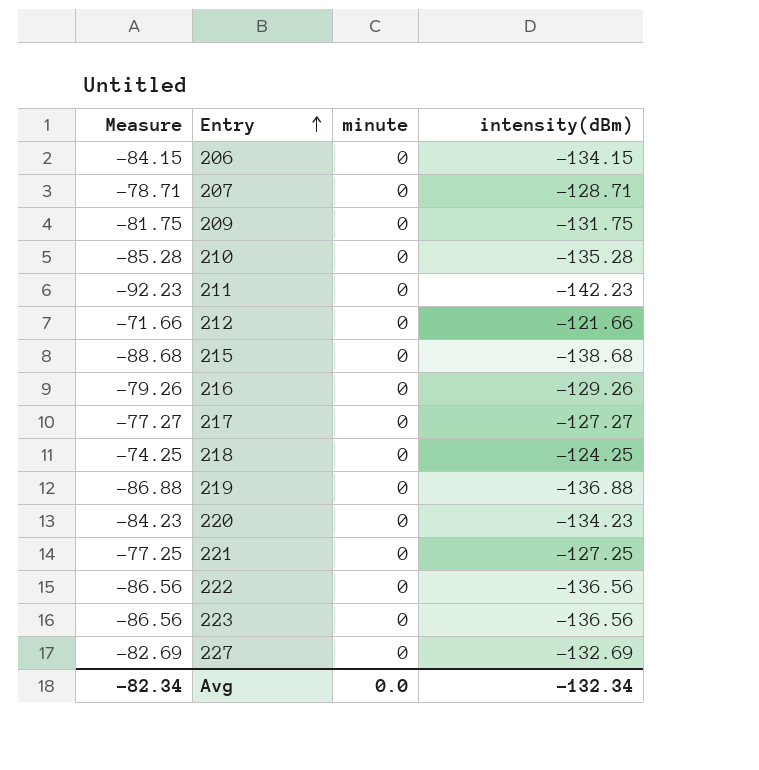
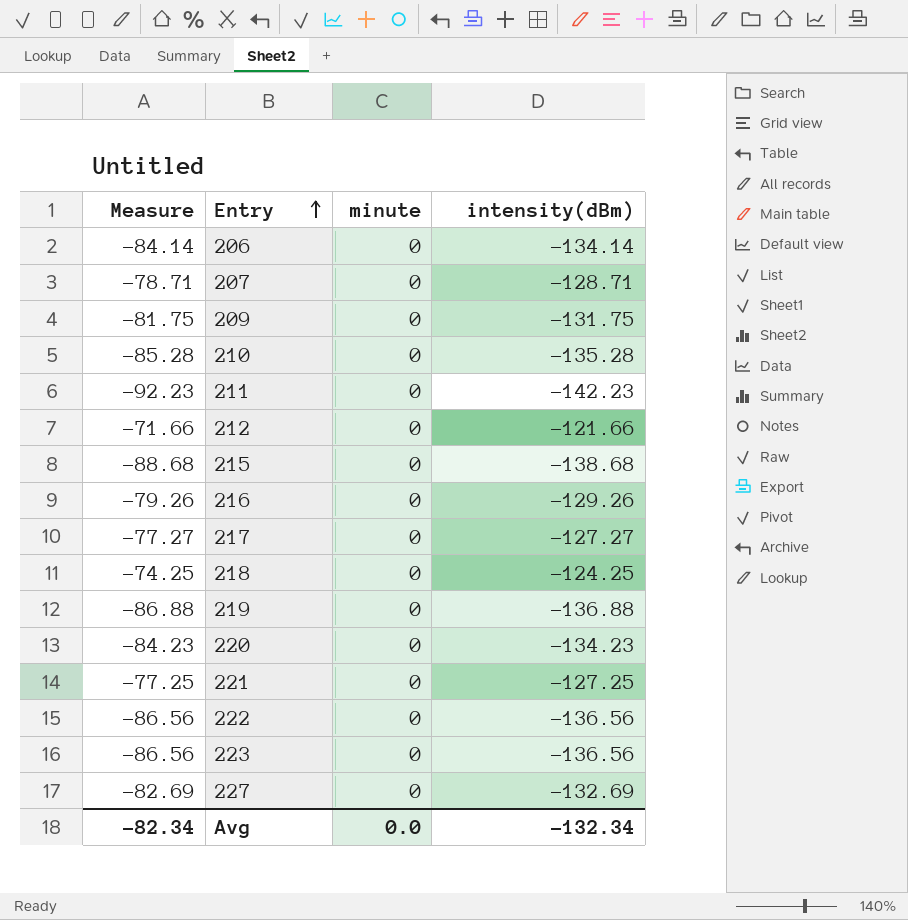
206 | Measure: -84.15 -> -84.14
206 | intensity(dBm): -134.15 -> -134.14

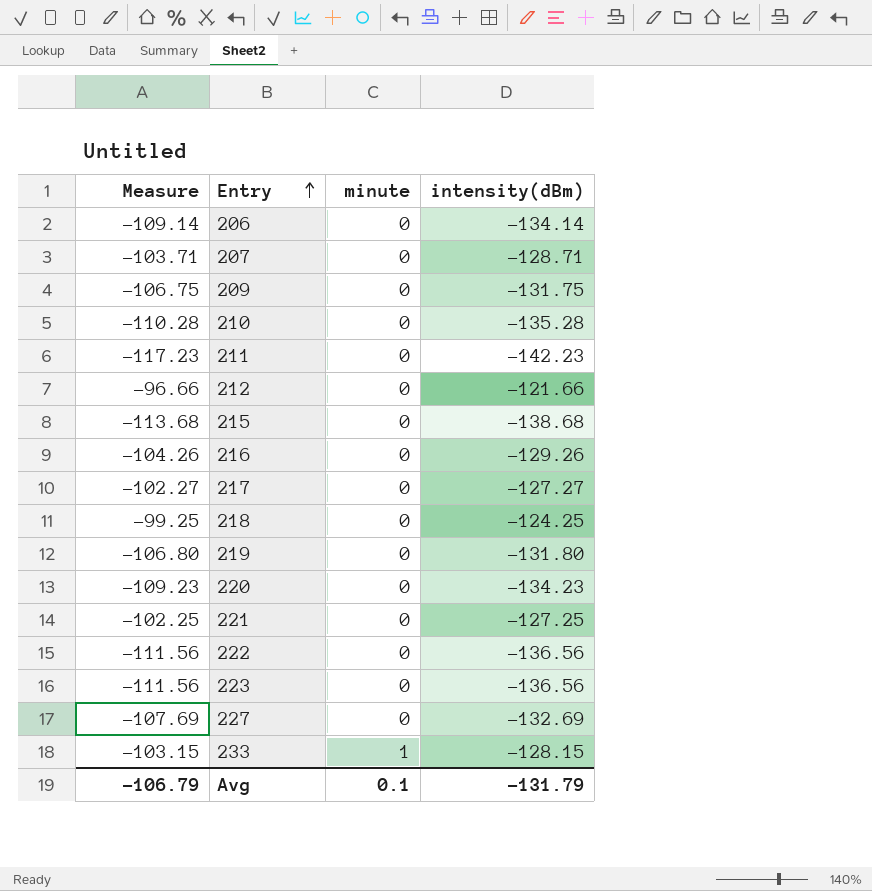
column Measure | formula: [intensity(dBm)] + 50 -> [intensity(dBm)] + 25
219 | intensity(dBm): -136.88 -> -131.80
row 233: none -> -103.15 | 1 | -128.15
Avg | Measure: -82.34 -> -106.79
Avg | minute: 0.0 -> 0.1
Avg | intensity(dBm): -132.34 -> -131.79

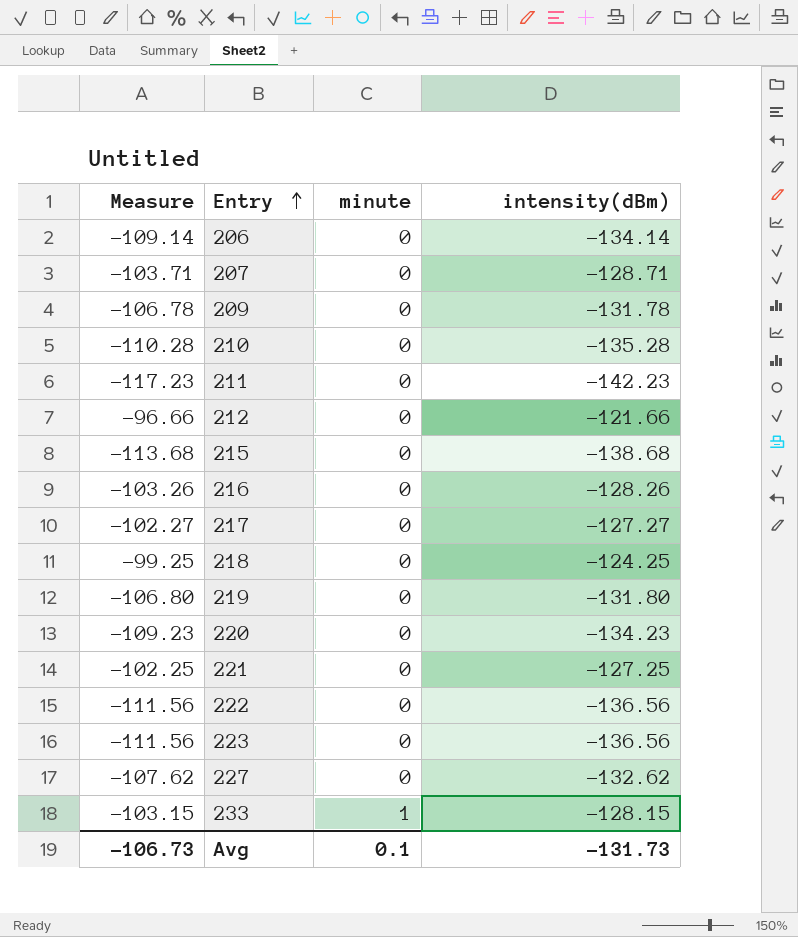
209 | Measure: -106.75 -> -106.78
209 | intensity(dBm): -131.75 -> -131.78
216 | Measure: -104.26 -> -103.26
216 | intensity(dBm): -129.26 -> -128.26
227 | Measure: -107.69 -> -107.62
227 | intensity(dBm): -132.69 -> -132.62
Avg | Measure: -106.79 -> -106.73
Avg | intensity(dBm): -131.79 -> -131.73

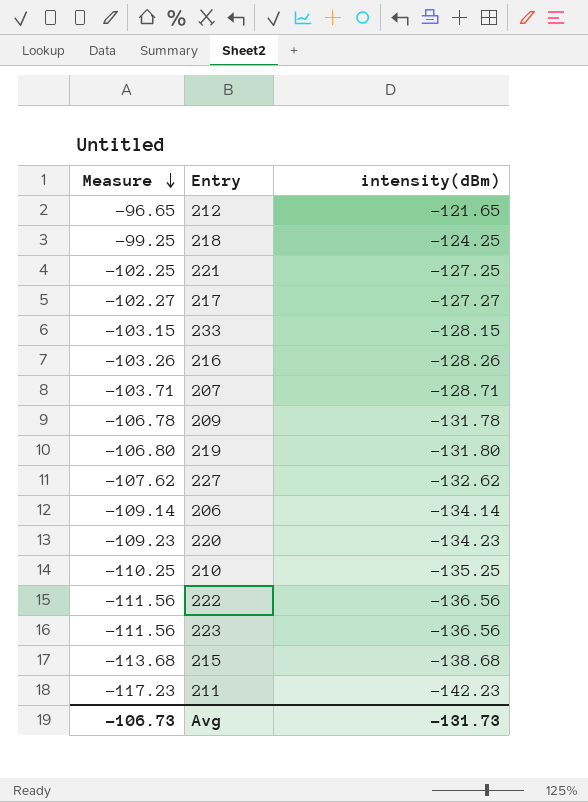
row order: Entry ascending -> Measure descending
column minute | position: 3 -> none
212 | Measure: -96.66 -> -96.65
212 | intensity(dBm): -121.66 -> -121.65
210 | Measure: -110.28 -> -110.25
210 | intensity(dBm): -135.28 -> -135.25

